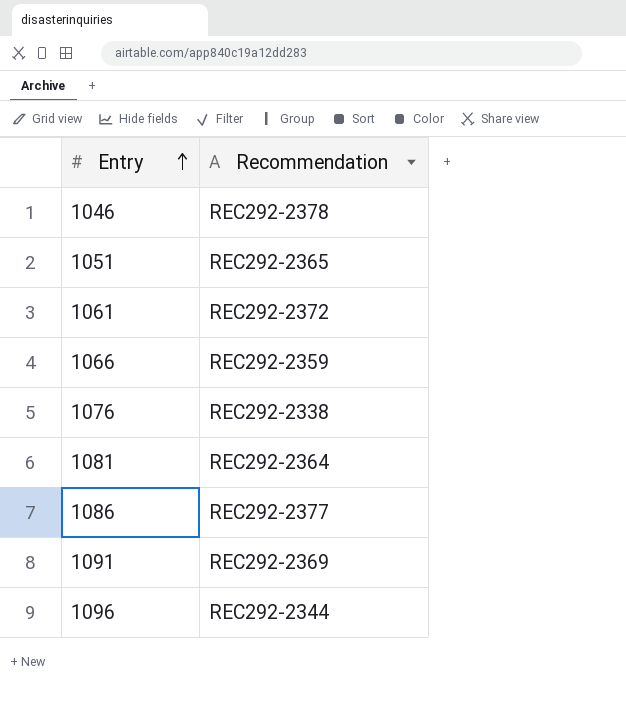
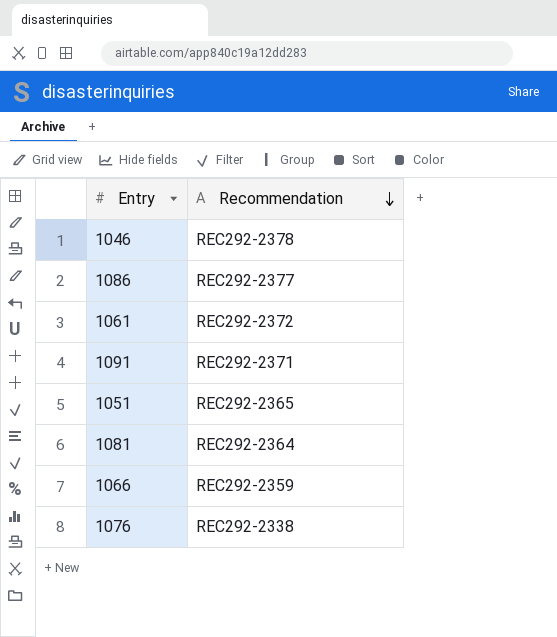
row order: Entry ascending -> Recommendation descending
row 1096: REC292-2344 -> none
1091 | Recommendation: REC292-2369 -> REC292-2371

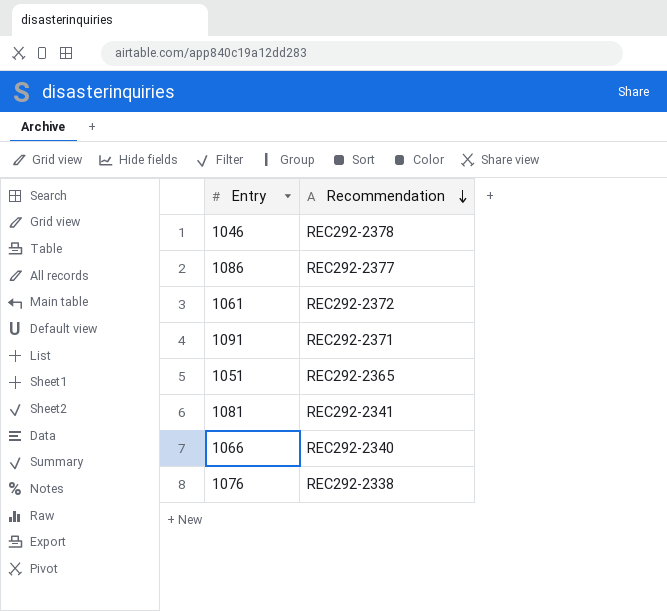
1081 | Recommendation: REC292-2364 -> REC292-2341
1066 | Recommendation: REC292-2359 -> REC292-2340

